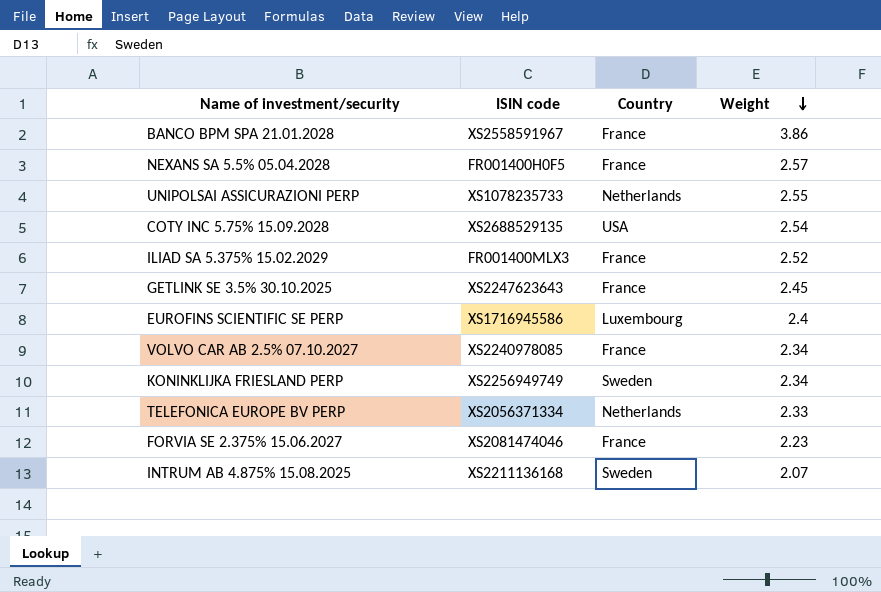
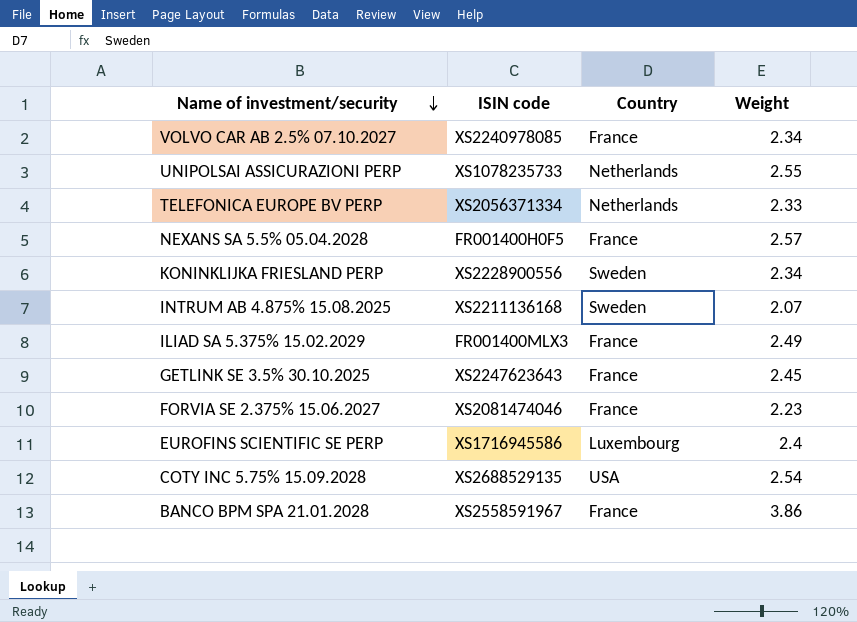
row order: Weight descending -> Name of investment/security descending
KONINKLIJKA FRIESLAND PERP | ISIN code: XS2256949749 -> XS2228900556
ILIAD SA 5.375% 15.02.2029 | Weight: 2.52 -> 2.49

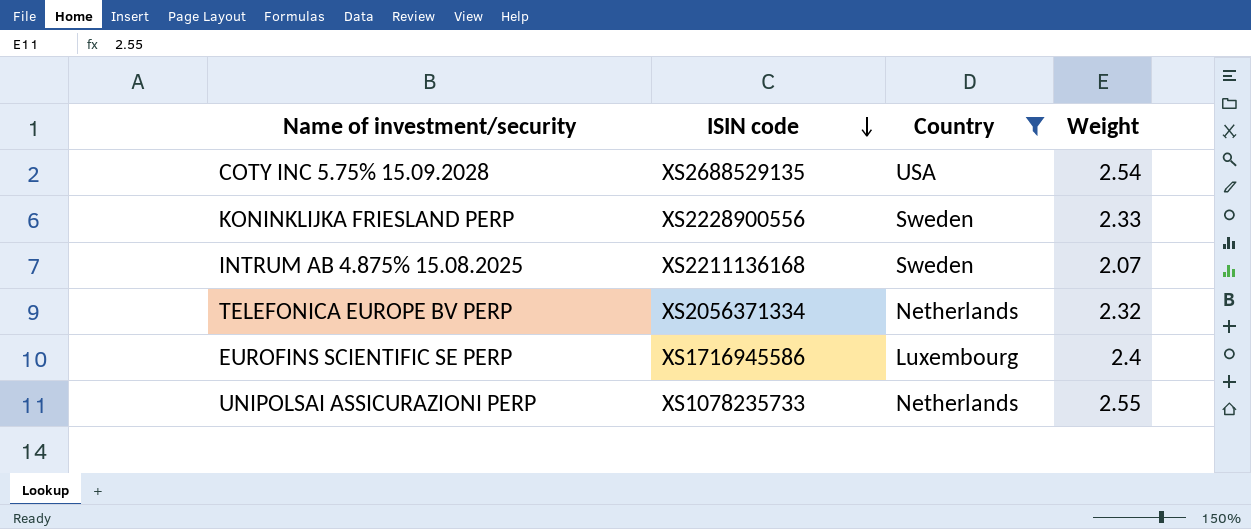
filter: none -> Country != France
row order: Name of investment/security descending -> ISIN code descending
KONINKLIJKA FRIESLAND PERP | Weight: 2.34 -> 2.33
TELEFONICA EUROPE BV PERP | Weight: 2.33 -> 2.32

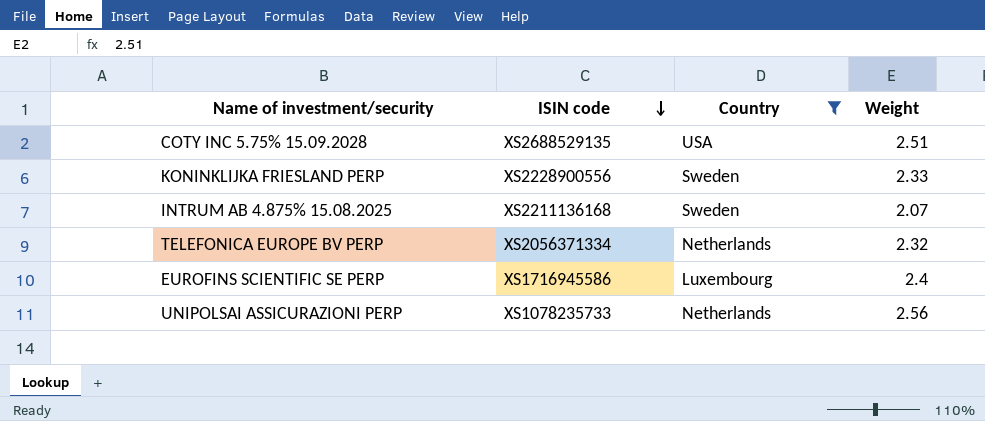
COTY INC 5.75% 15.09.2028 | Weight: 2.54 -> 2.51
UNIPOLSAI ASSICURAZIONI PERP | Weight: 2.55 -> 2.56

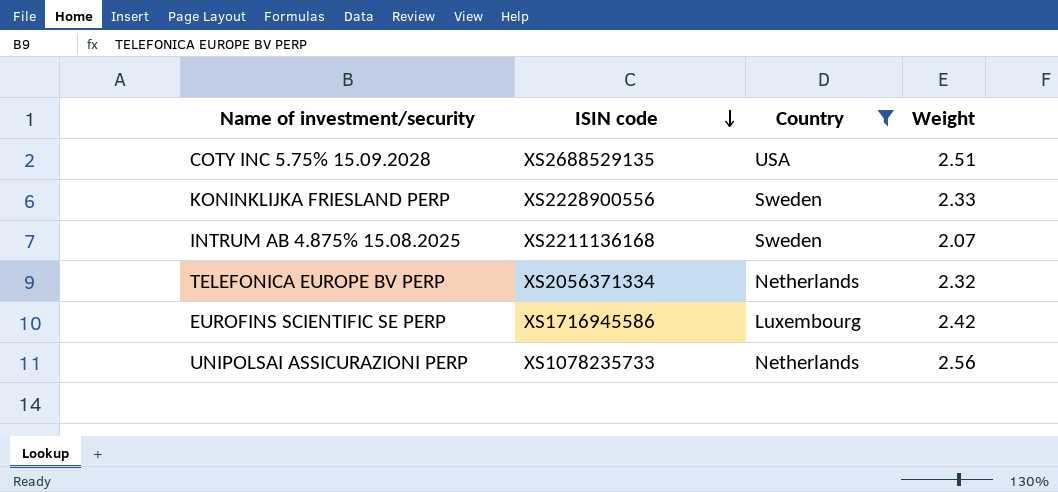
EUROFINS SCIENTIFIC SE PERP | Weight: 2.4 -> 2.42

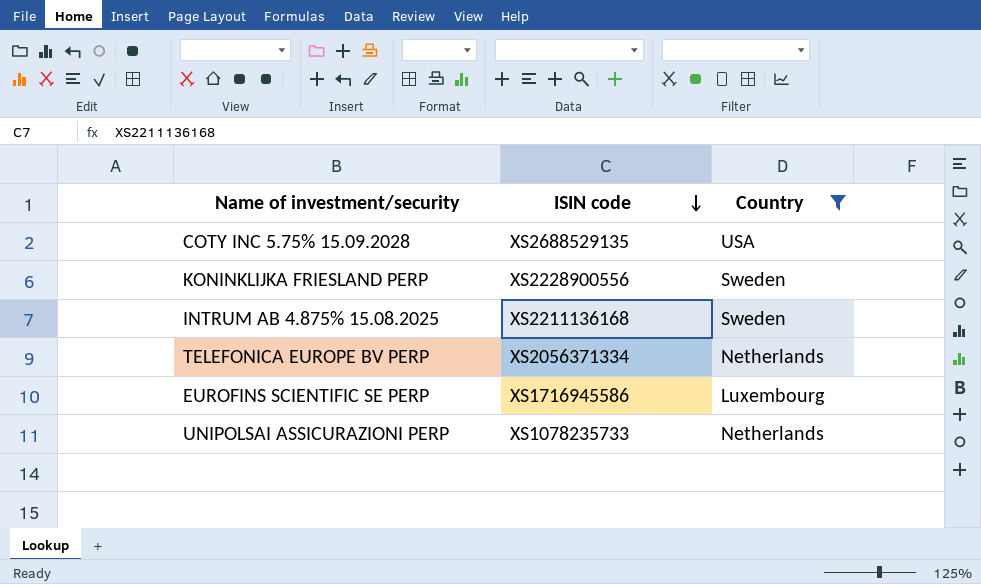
column Weight | position: 4 -> none

